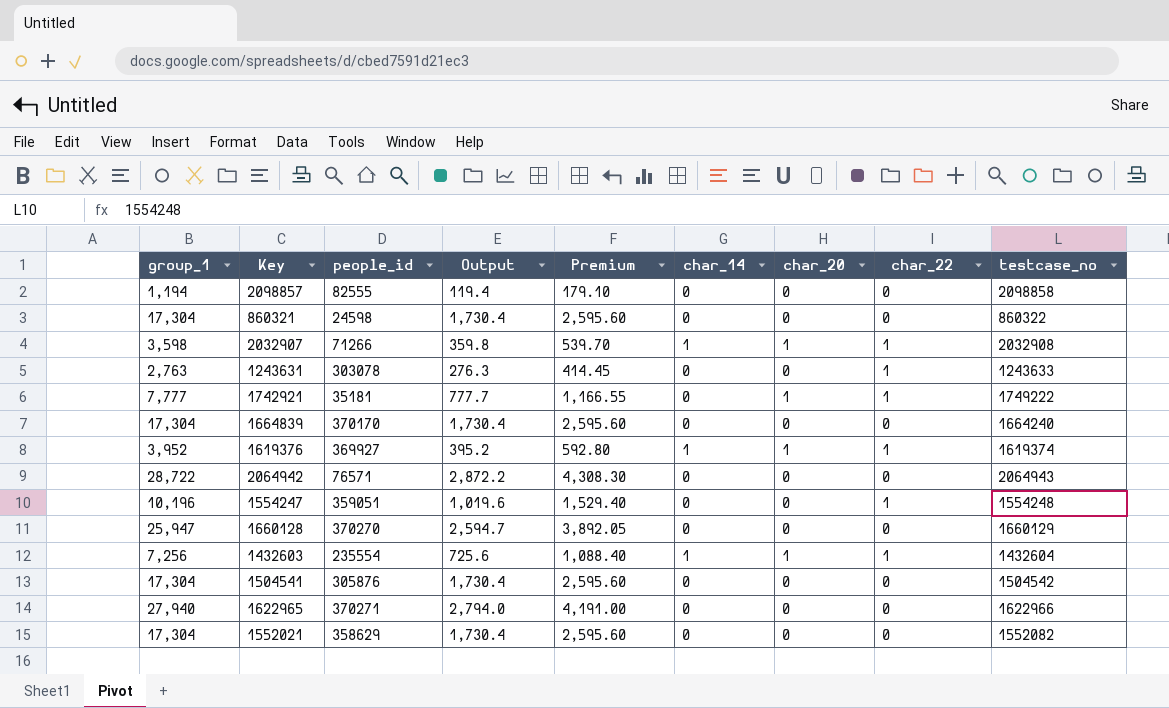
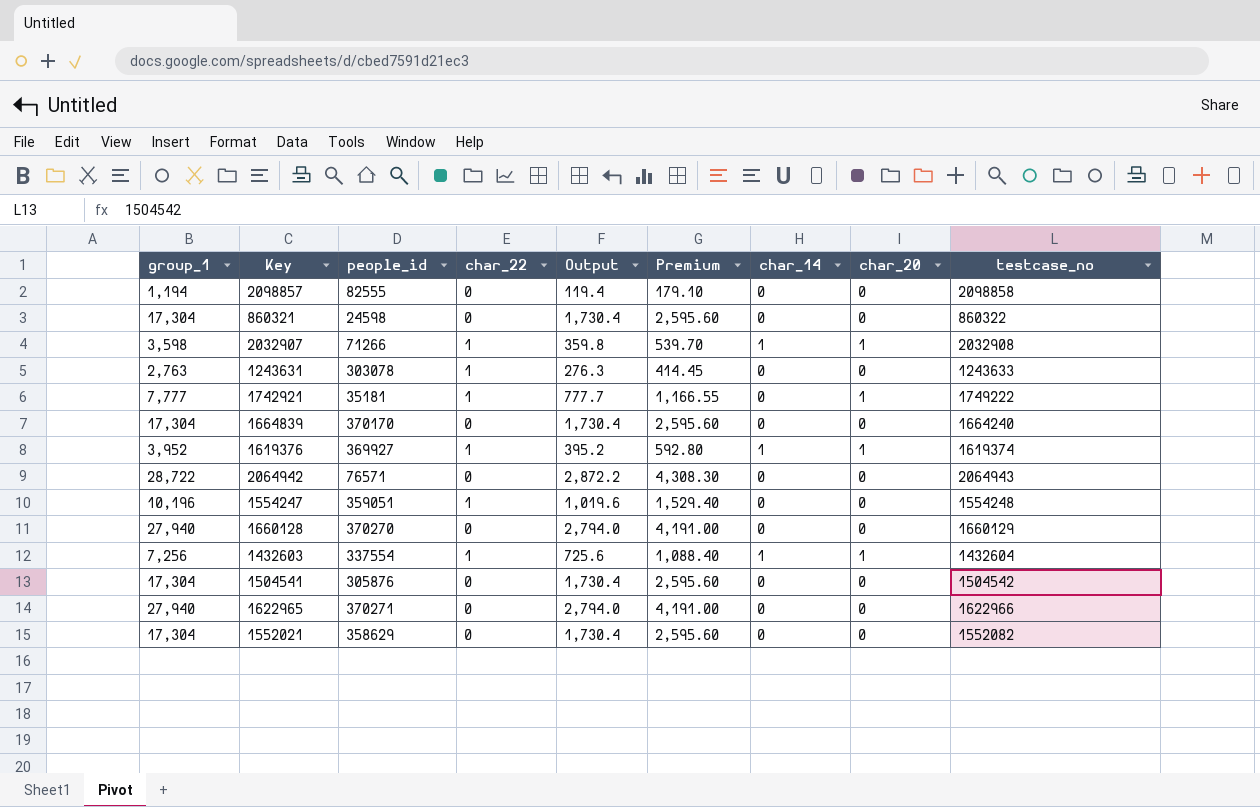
column char_22 | position: 8 -> 4
1660128 | group_1: 25,947 -> 27,940
1660128 | Output: 2,594.7 -> 2,794.0
1660128 | Premium: 3,892.05 -> 4,191.00
1432603 | people_id: 235554 -> 337554

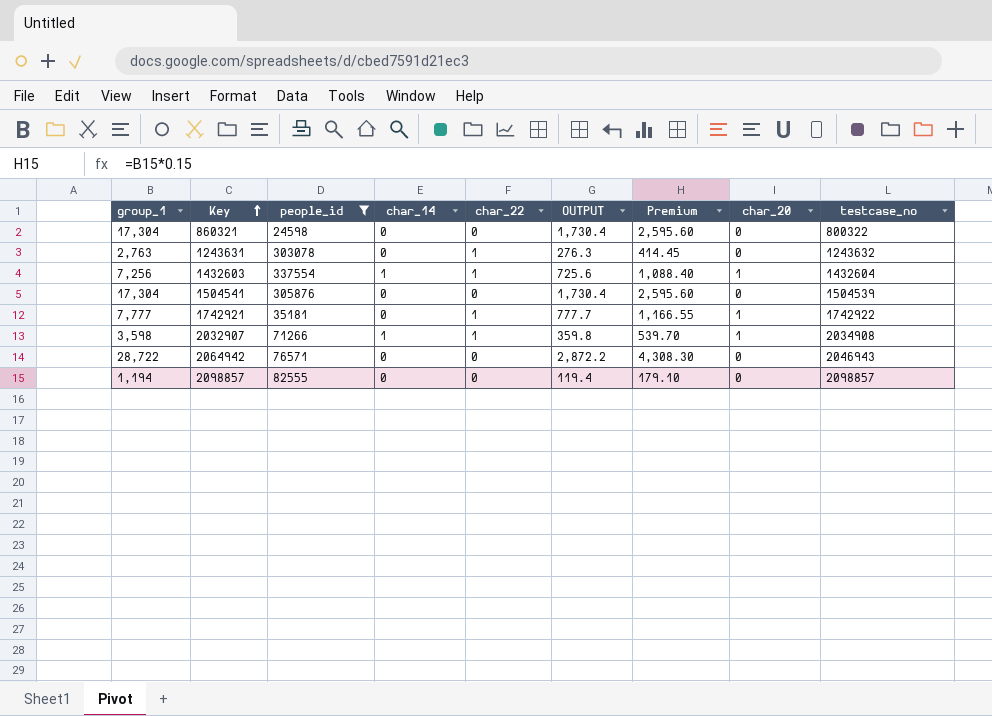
filter: none -> people_id <= 337554
row order: none -> Key ascending
column char_14 | position: 7 -> 4
column name: Output -> OUTPUT
860321 | testcase_no: 860322 -> 800322
1243631 | testcase_no: 1243633 -> 1243632
1504541 | testcase_no: 1504542 -> 1504539
1742921 | testcase_no: 1749222 -> 1742922
2032907 | testcase_no: 2032908 -> 2034908
2064942 | testcase_no: 2064943 -> 2046943
2098857 | testcase_no: 2098858 -> 2098857

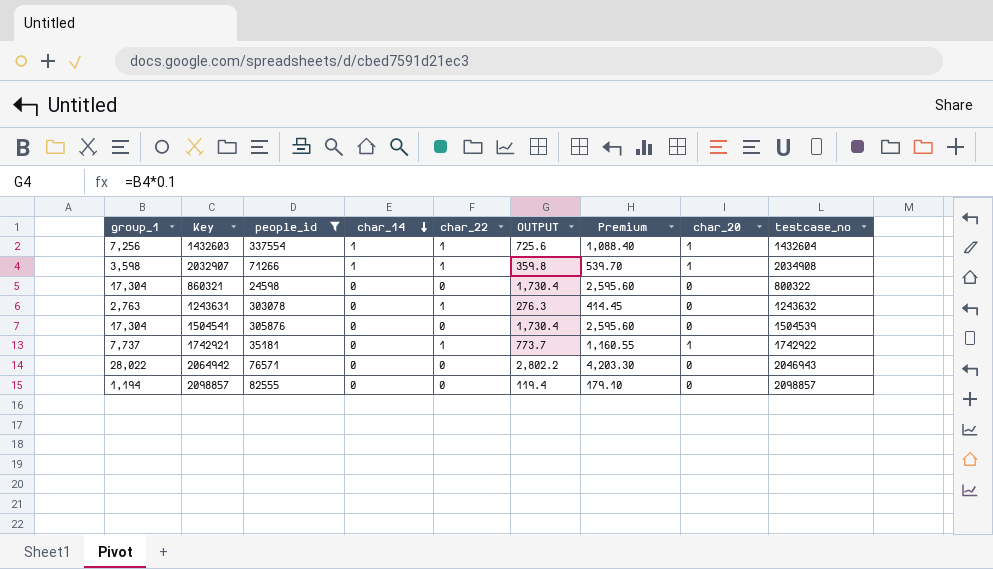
row order: Key ascending -> char_14 descending
1742921 | group_1: 7,777 -> 7,737
1742921 | OUTPUT: 777.7 -> 773.7
1742921 | Premium: 1,166.55 -> 1,160.55
2064942 | group_1: 28,722 -> 28,022
2064942 | OUTPUT: 2,872.2 -> 2,802.2
2064942 | Premium: 4,308.30 -> 4,203.30

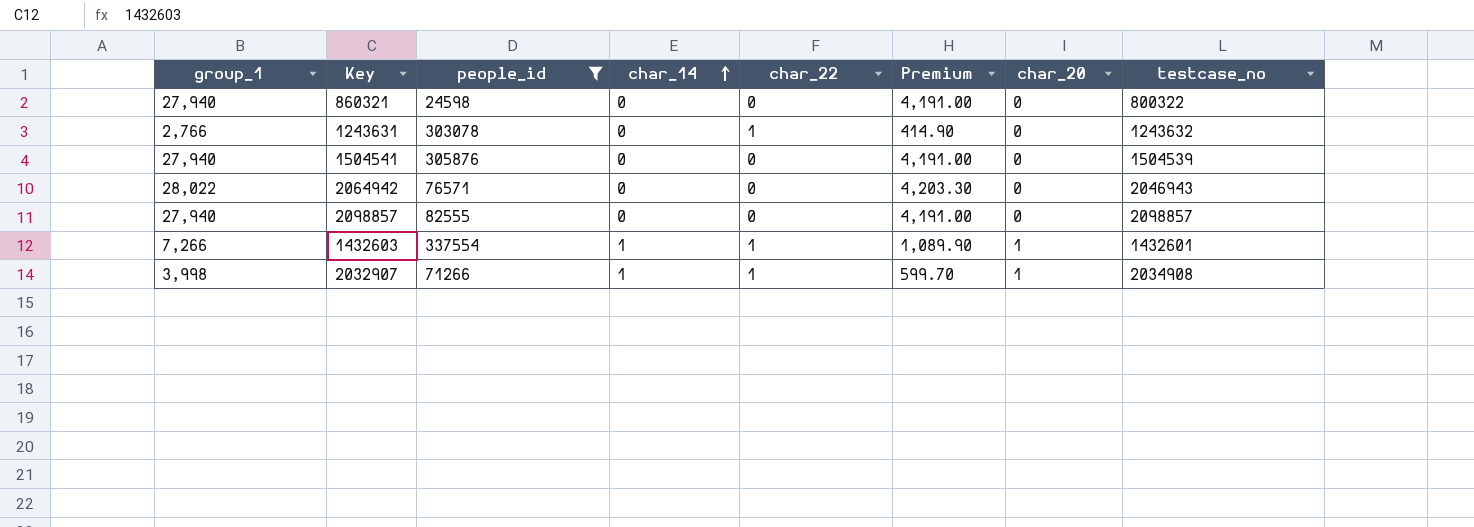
row order: char_14 descending -> char_14 ascending
column OUTPUT | formula: [group_1] * 0.1 -> none
row 1742921: 7,737 | 35181 | 0 | 1 | 773.7 | 1,160.55 | 1 | 1742922 -> none
860321 | group_1: 17,304 -> 27,940
860321 | Premium: 2,595.60 -> 4,191.00
1243631 | group_1: 2,763 -> 2,766
1243631 | Premium: 414.45 -> 414.90
1504541 | group_1: 17,304 -> 27,940
1504541 | Premium: 2,595.60 -> 4,191.00
2098857 | group_1: 1,194 -> 27,940
2098857 | Premium: 179.10 -> 4,191.00
1432603 | group_1: 7,256 -> 7,266
1432603 | Premium: 1,088.40 -> 1,089.90
1432603 | testcase_no: 1432604 -> 1432601
2032907 | group_1: 3,598 -> 3,998
2032907 | Premium: 539.70 -> 599.70

